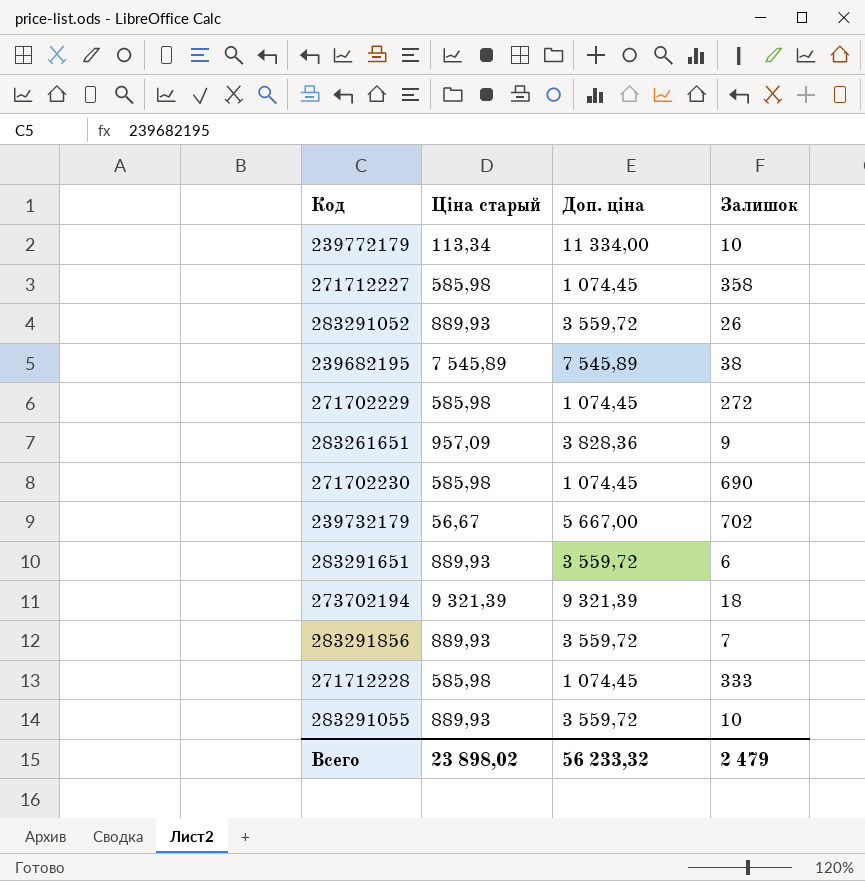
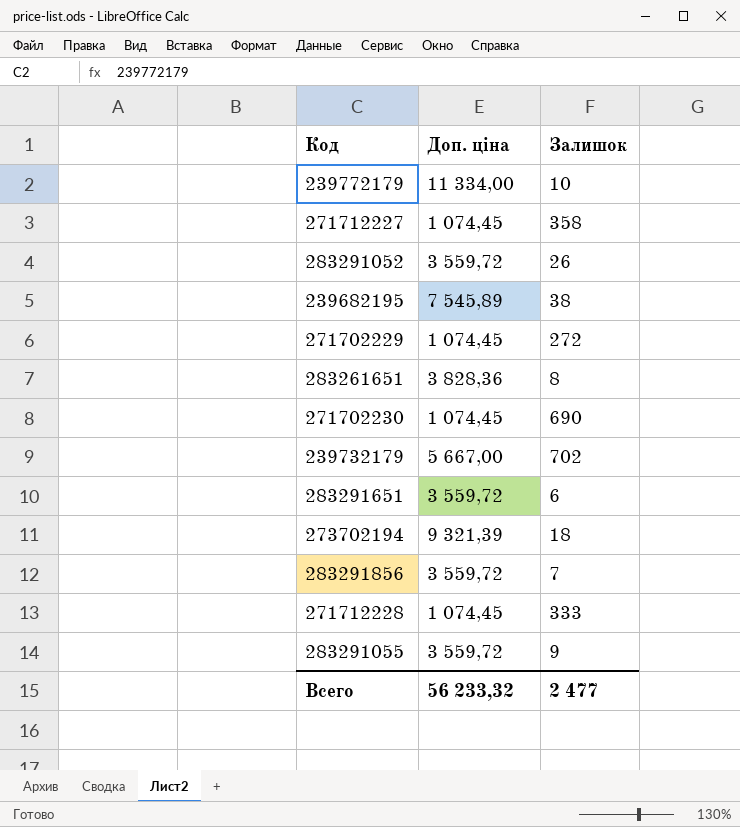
column Ціна старый | position: 2 -> none
283261651 | Залишок: 9 -> 8
283291055 | Залишок: 10 -> 9
Всего | Залишок: 2 479 -> 2 477

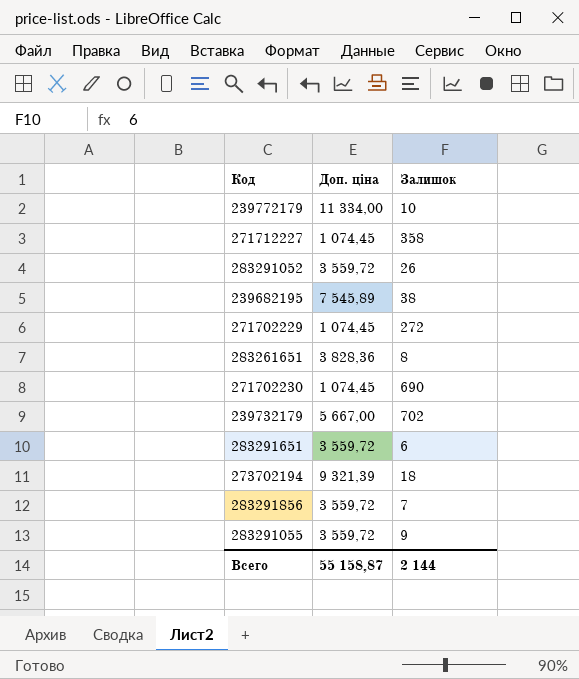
row 271712228: 1 074,45 | 333 -> none
Всего | Доп. ціна: 56 233,32 -> 55 158,87
Всего | Залишок: 2 477 -> 2 144

